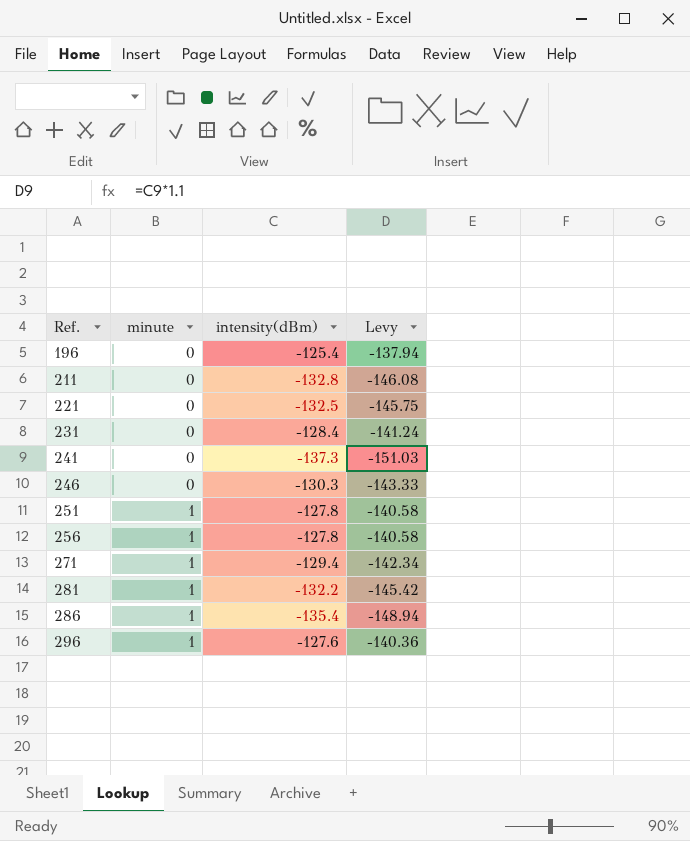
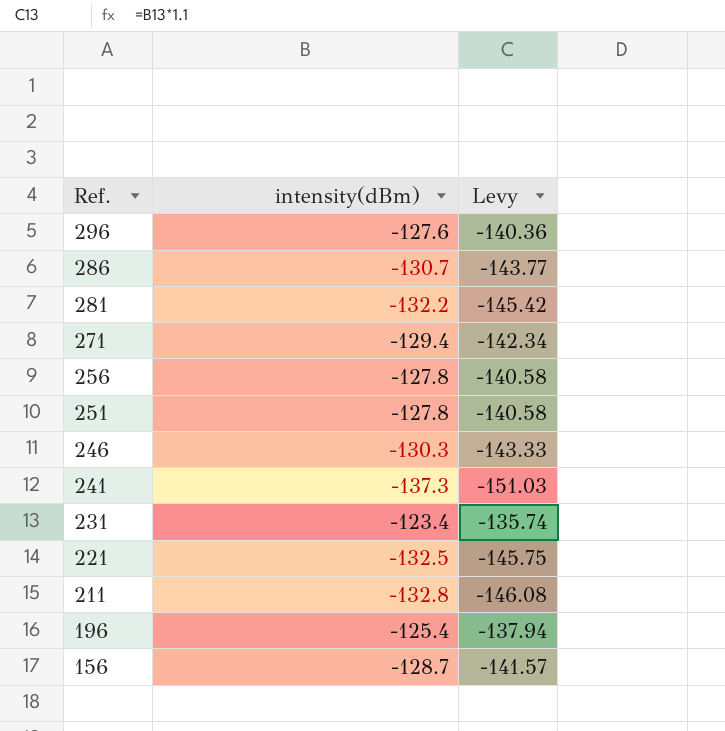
row order: Ref. ascending -> Ref. descending
column minute | position: 2 -> none
286 | intensity(dBm): -135.4 -> -130.7
286 | Levy: -148.94 -> -143.77
231 | intensity(dBm): -128.4 -> -123.4
231 | Levy: -141.24 -> -135.74
row 156: none -> -128.7 | -141.57

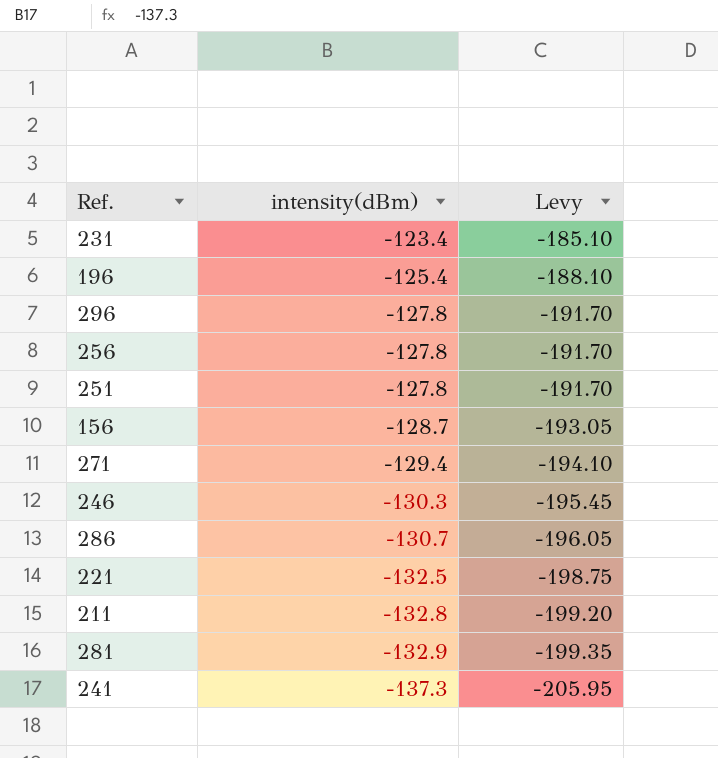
row order: Ref. descending -> intensity(dBm) descending
column Levy | formula: [intensity(dBm)] * 1.1 -> [intensity(dBm)] * 1.5
296 | intensity(dBm): -127.6 -> -127.8
281 | intensity(dBm): -132.2 -> -132.9

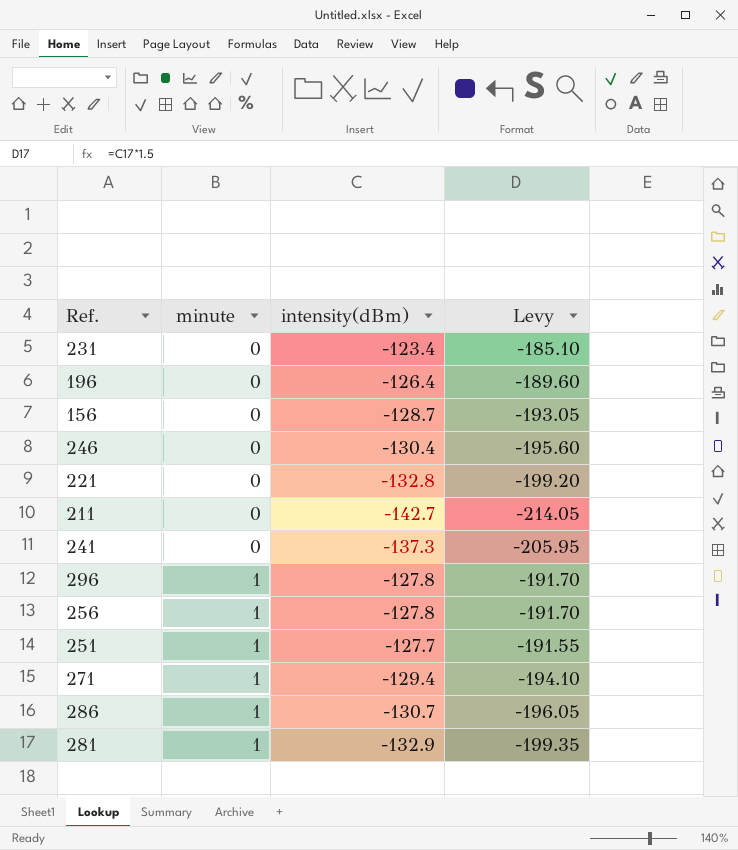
row order: intensity(dBm) descending -> minute ascending
column minute | position: none -> 2
196 | intensity(dBm): -125.4 -> -126.4
196 | Levy: -188.10 -> -189.60
246 | intensity(dBm): -130.3 -> -130.4
246 | Levy: -195.45 -> -195.60
221 | intensity(dBm): -132.5 -> -132.8
221 | Levy: -198.75 -> -199.20
211 | intensity(dBm): -132.8 -> -142.7
211 | Levy: -199.20 -> -214.05
251 | intensity(dBm): -127.8 -> -127.7
251 | Levy: -191.70 -> -191.55

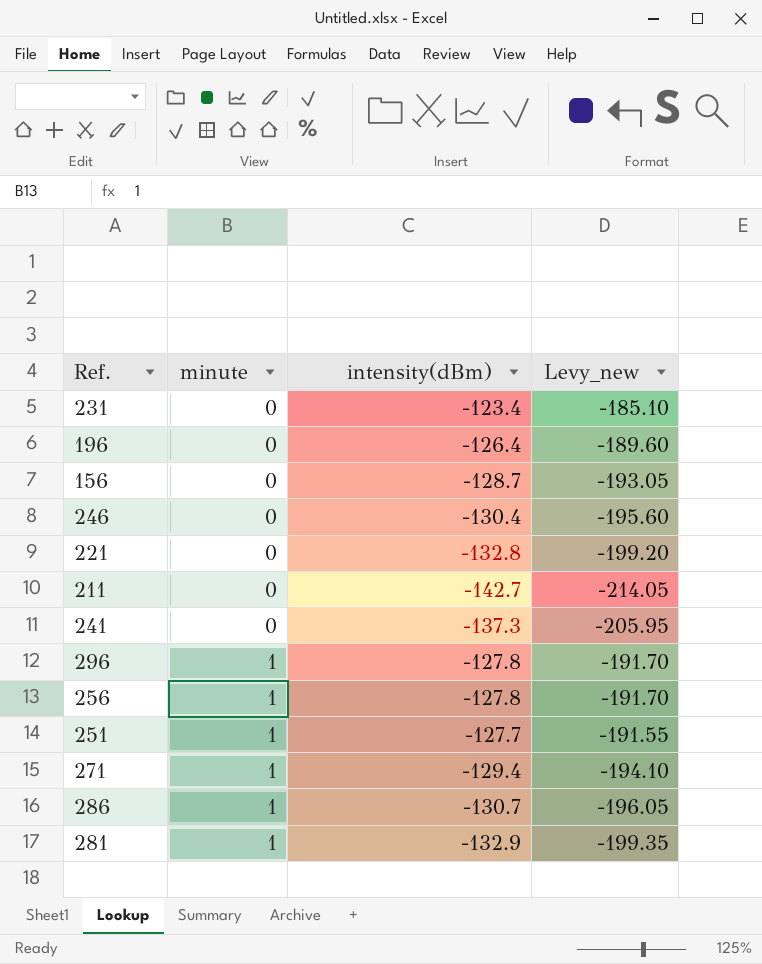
column name: Levy -> Levy_new

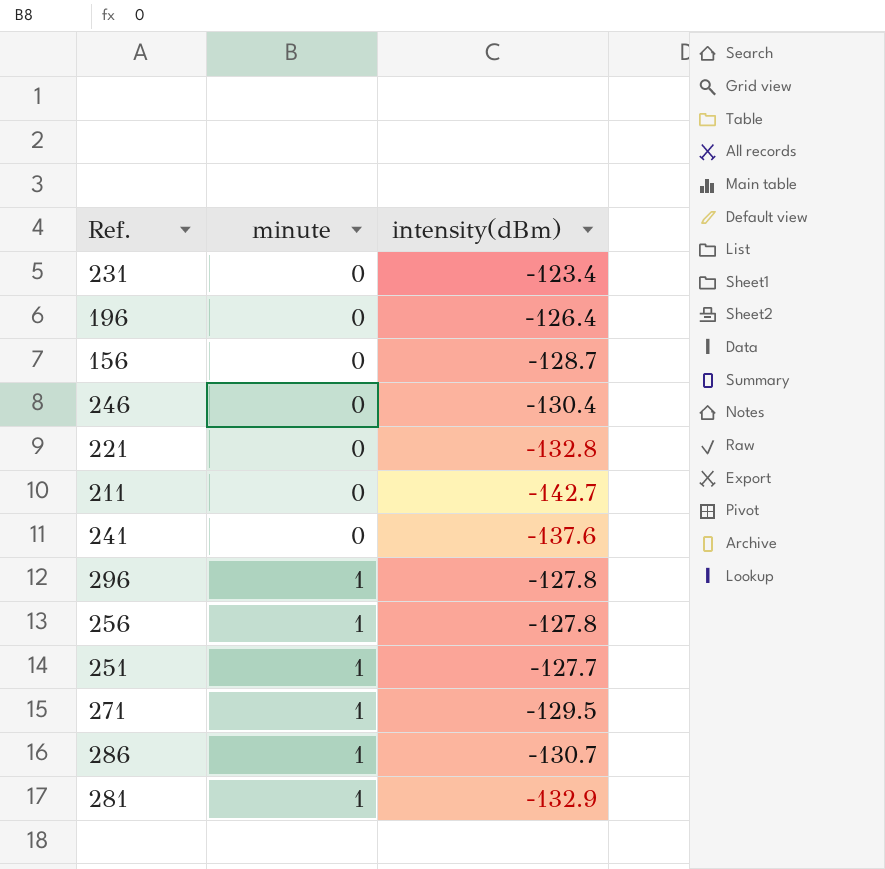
column Levy_new | formula: [intensity(dBm)] * 1.5 -> none
241 | intensity(dBm): -137.3 -> -137.6
271 | intensity(dBm): -129.4 -> -129.5

